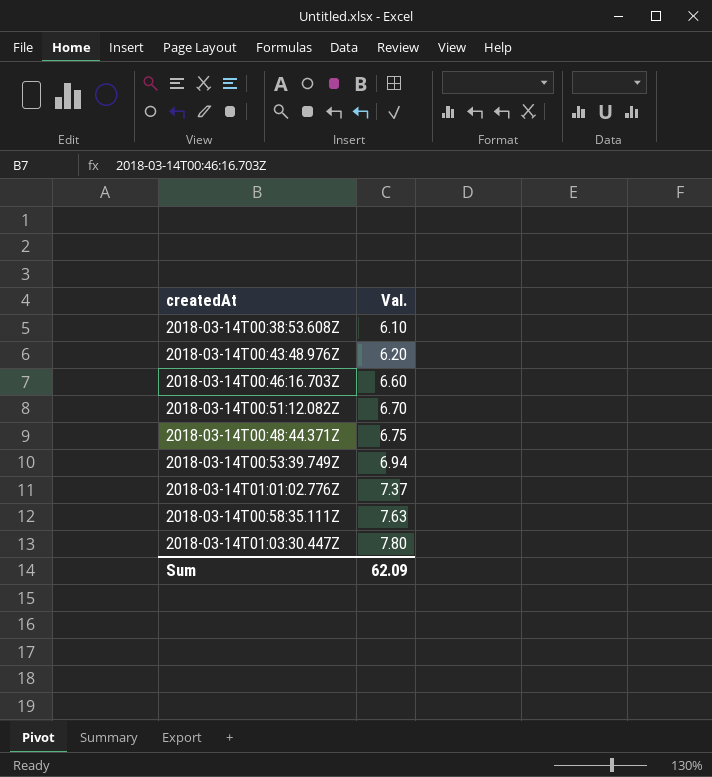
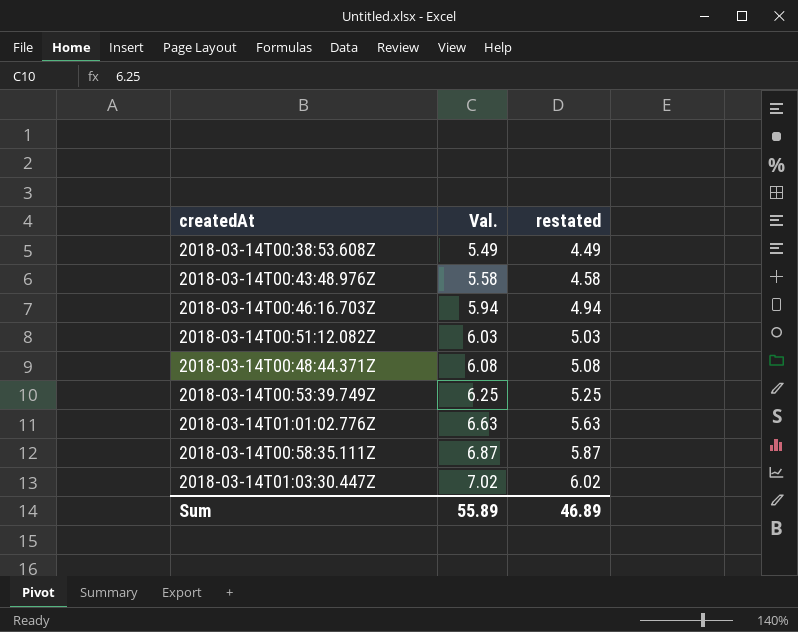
column restated | formula: none -> [Val.] - 1
2018-03-14T00:38:53.608Z | Val.: 6.10 -> 5.49
2018-03-14T00:43:48.976Z | Val.: 6.20 -> 5.58
2018-03-14T00:46:16.703Z | Val.: 6.60 -> 5.94
2018-03-14T00:51:12.082Z | Val.: 6.70 -> 6.03
2018-03-14T00:48:44.371Z | Val.: 6.75 -> 6.08
2018-03-14T00:53:39.749Z | Val.: 6.94 -> 6.25
2018-03-14T01:01:02.776Z | Val.: 7.37 -> 6.63
2018-03-14T00:58:35.111Z | Val.: 7.63 -> 6.87
2018-03-14T01:03:30.447Z | Val.: 7.80 -> 7.02
Sum | Val.: 62.09 -> 55.89

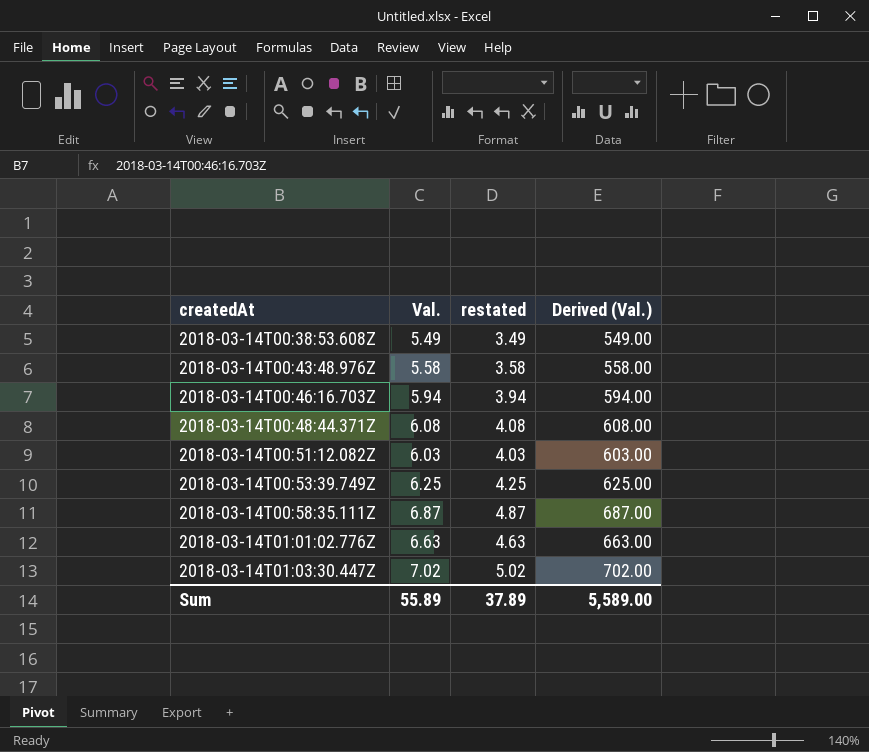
row order: Val. ascending -> createdAt ascending
column restated | formula: [Val.] - 1 -> [Val.] - 2
column Derived (Val.) | formula: none -> [Val.] * 100
Sum | restated: 46.89 -> 37.89

